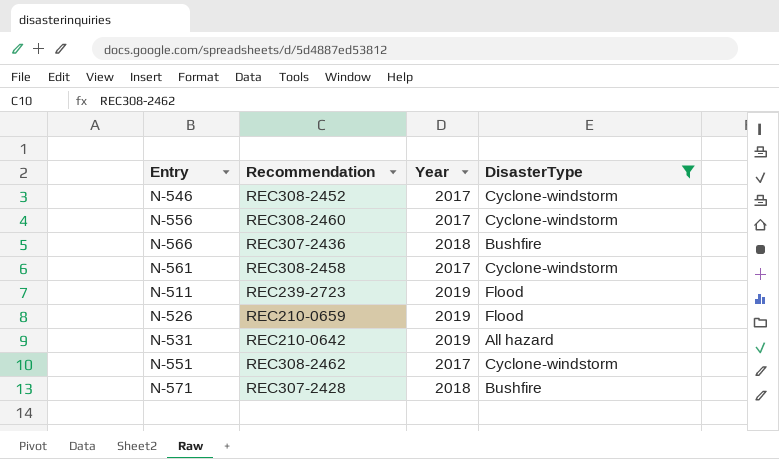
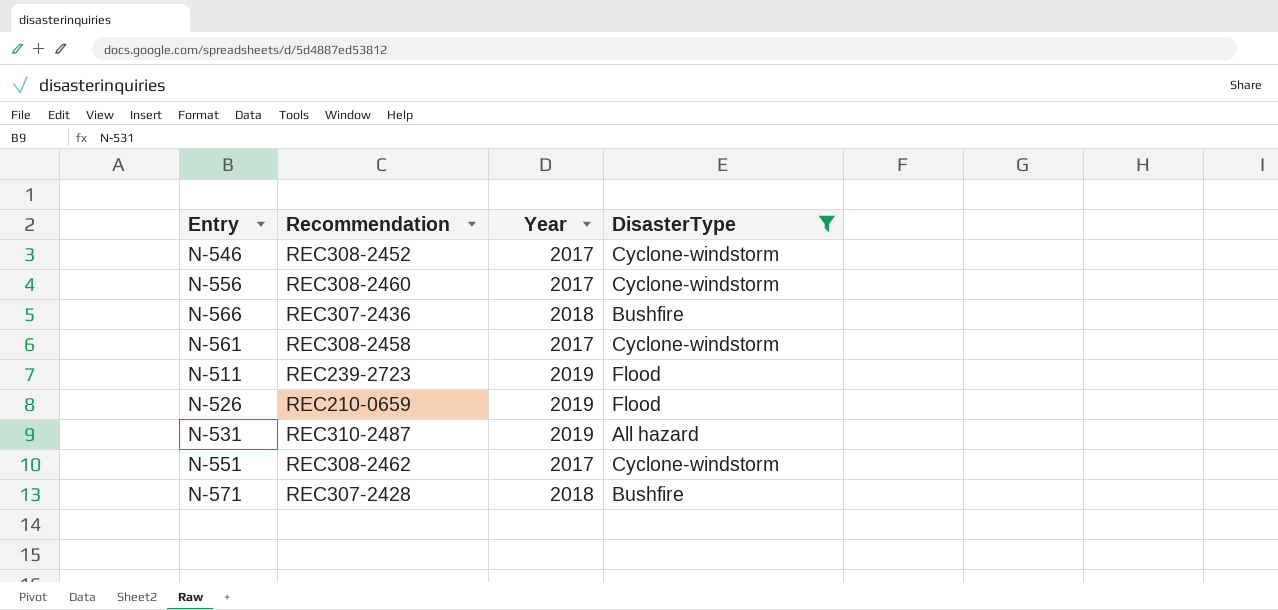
N-531 | Recommendation: REC210-0642 -> REC310-2487

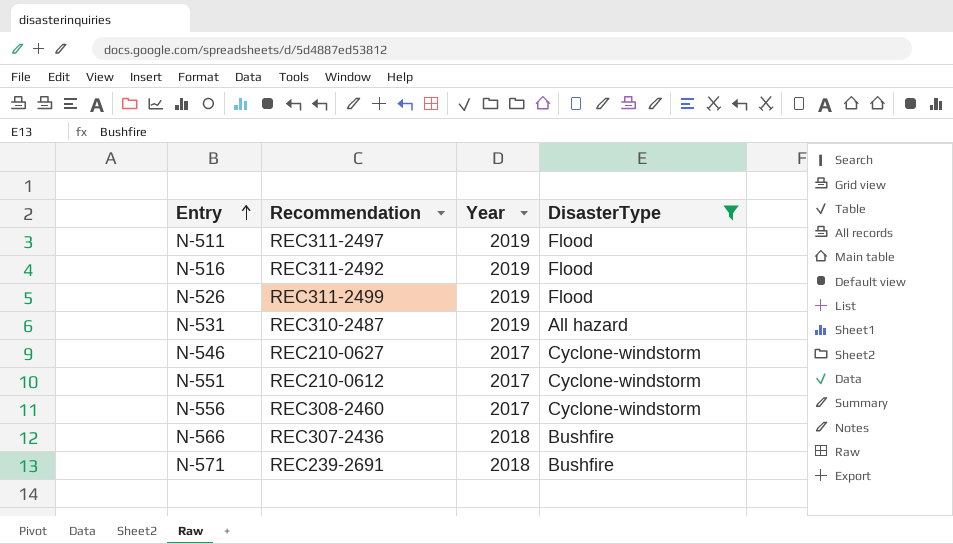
row order: none -> Entry ascending
row N-561: REC308-2458 | 2017 | Cyclone-windstorm -> none
N-511 | Recommendation: REC239-2723 -> REC311-2497
row N-516: none -> REC311-2492 | 2019 | Flood
N-526 | Recommendation: REC210-0659 -> REC311-2499
N-546 | Recommendation: REC308-2452 -> REC210-0627
N-551 | Recommendation: REC308-2462 -> REC210-0612
N-571 | Recommendation: REC307-2428 -> REC239-2691

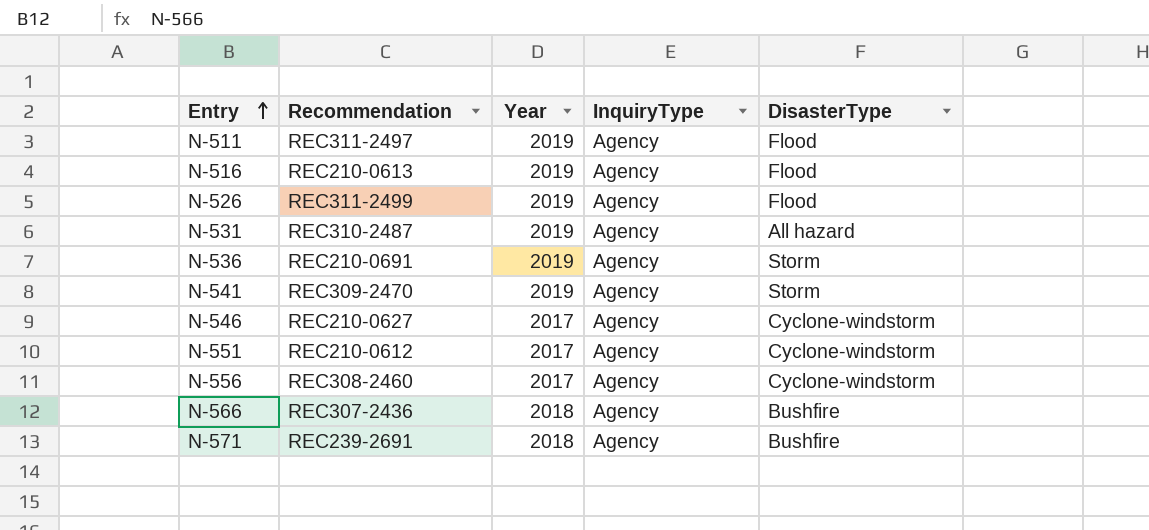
filter: DisasterType != Storm -> none
column InquiryType | position: none -> 4
N-516 | Recommendation: REC311-2492 -> REC210-0613

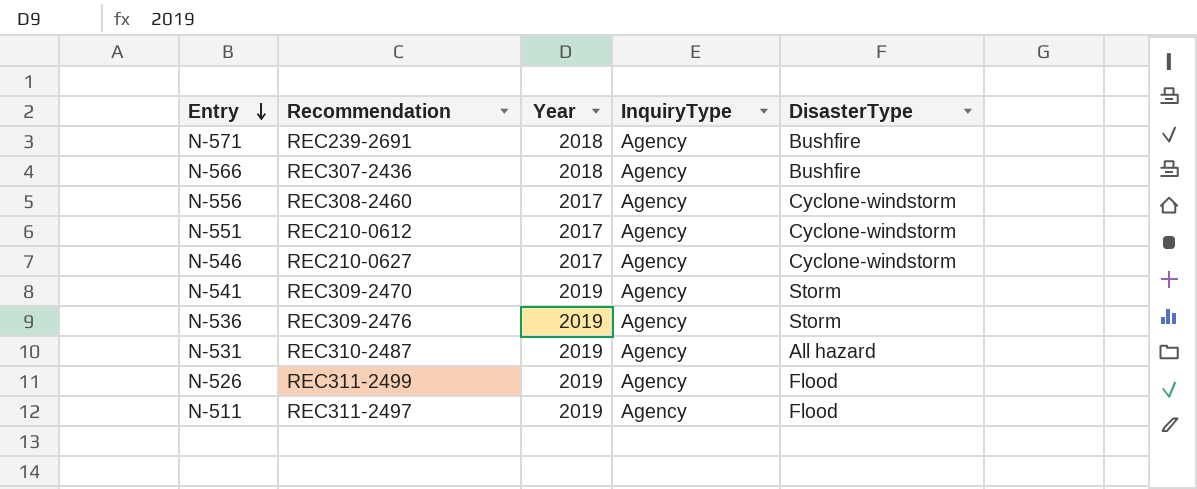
row order: Entry ascending -> Entry descending
row N-516: REC210-0613 | 2019 | Agency | Flood -> none
N-536 | Recommendation: REC210-0691 -> REC309-2476

